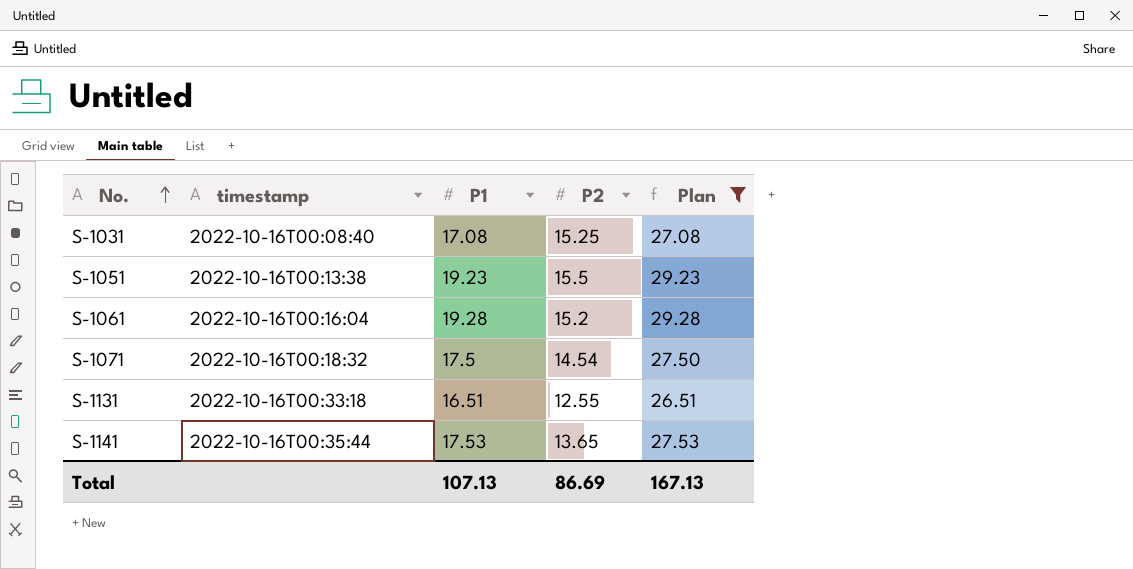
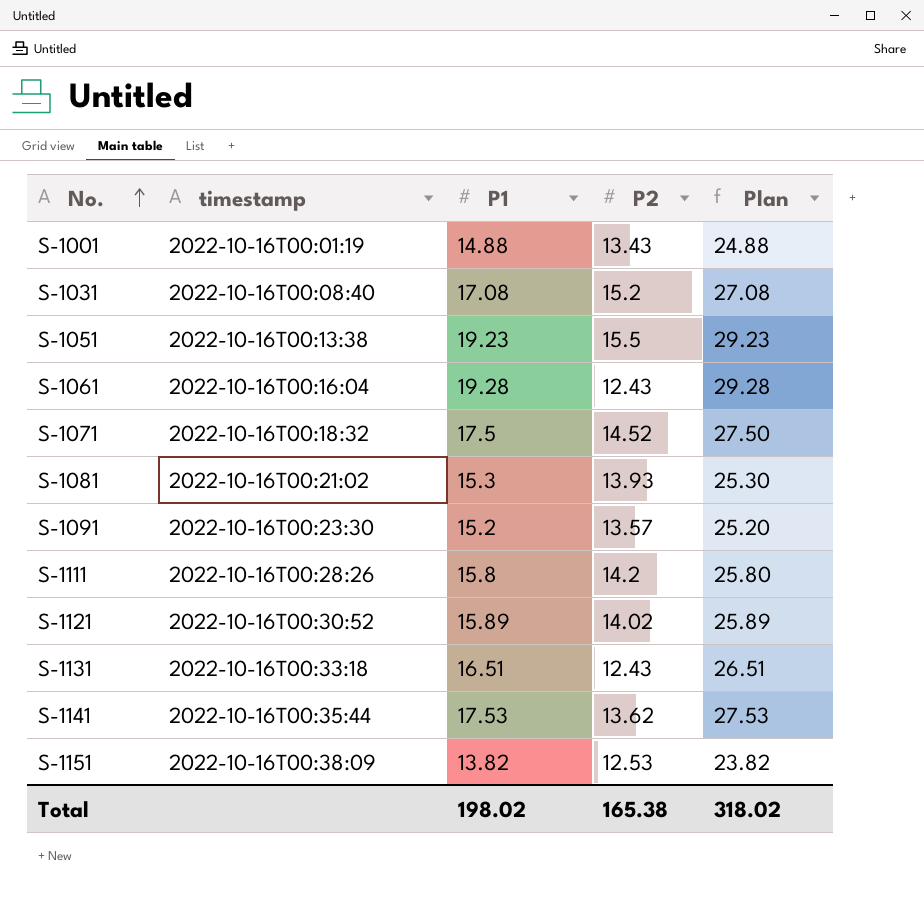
filter: Plan >= 26.51 -> none
S-1031 | P2: 15.25 -> 15.2
S-1061 | P2: 15.2 -> 12.43
S-1071 | P2: 14.54 -> 14.52
S-1131 | P2: 12.55 -> 12.43
S-1141 | P2: 13.65 -> 13.62
Total | P1: 107.13 -> 198.02
Total | P2: 86.69 -> 165.38
Total | Plan: 167.13 -> 318.02

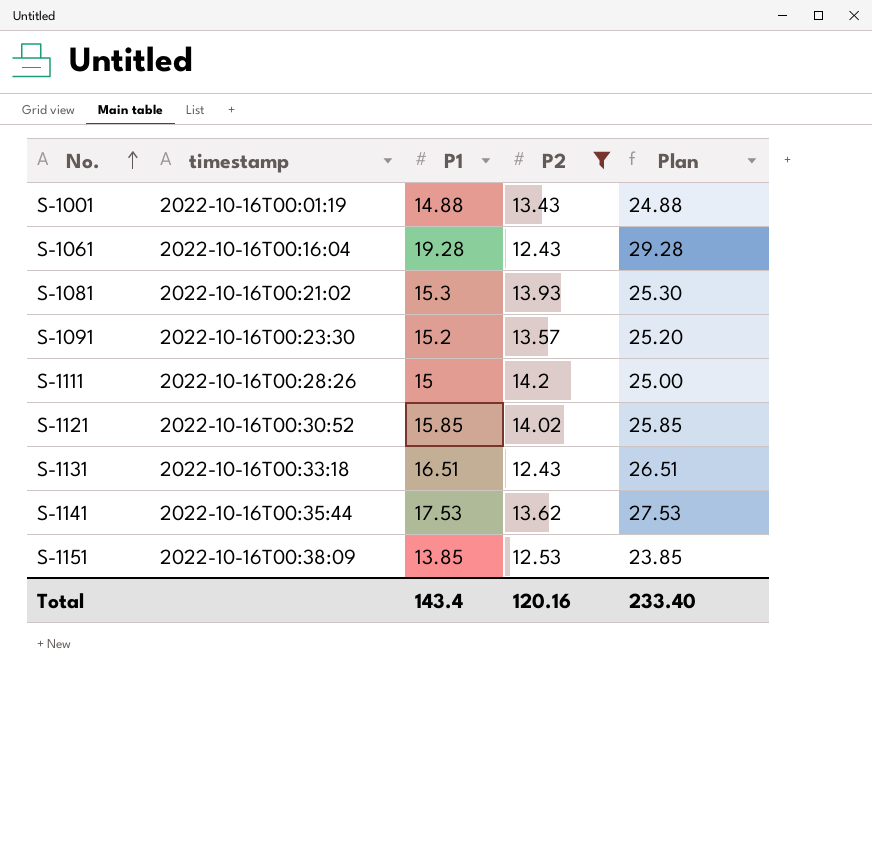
filter: none -> P2 <= 14.2
S-1111 | P1: 15.8 -> 15
S-1111 | Plan: 25.80 -> 25.00
S-1121 | P1: 15.89 -> 15.85
S-1121 | Plan: 25.89 -> 25.85
S-1151 | P1: 13.82 -> 13.85
S-1151 | Plan: 23.82 -> 23.85
Total | P1: 198.02 -> 143.4
Total | P2: 165.38 -> 120.16
Total | Plan: 318.02 -> 233.40

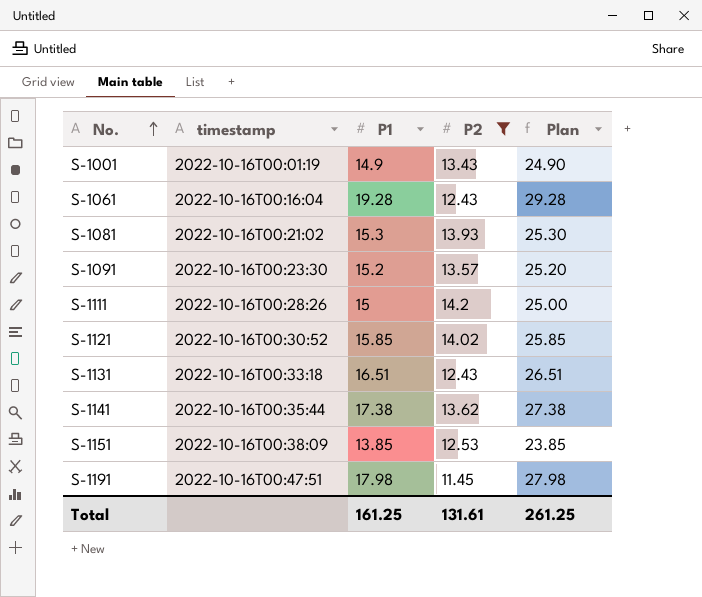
S-1001 | P1: 14.88 -> 14.9
S-1001 | Plan: 24.88 -> 24.90
S-1141 | P1: 17.53 -> 17.38
S-1141 | Plan: 27.53 -> 27.38
row S-1191: none -> 2022-10-16T00:47:51 | 17.98 | 11.45 | 27.98
Total | P1: 143.4 -> 161.25
Total | P2: 120.16 -> 131.61
Total | Plan: 233.40 -> 261.25

